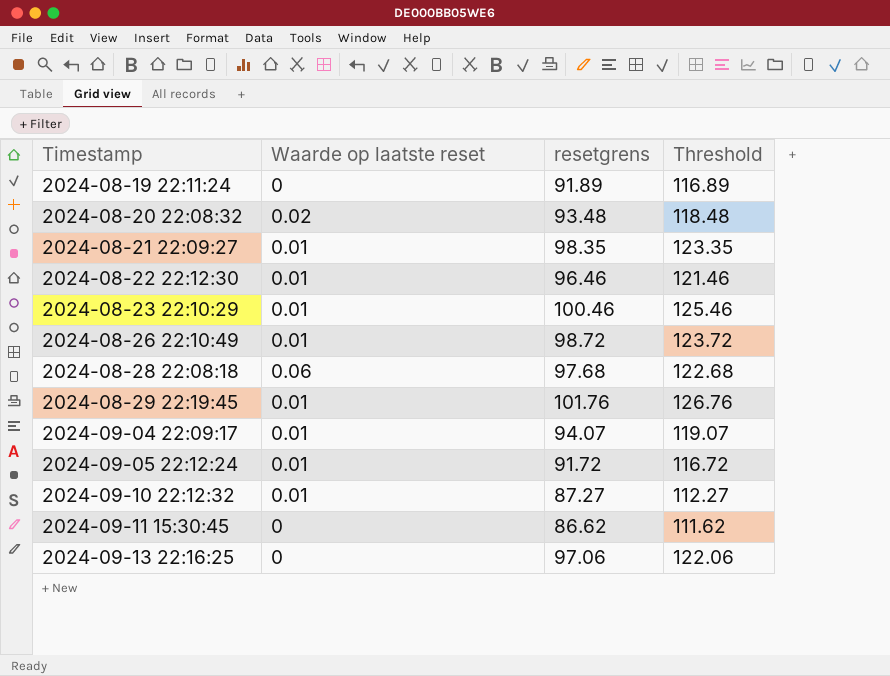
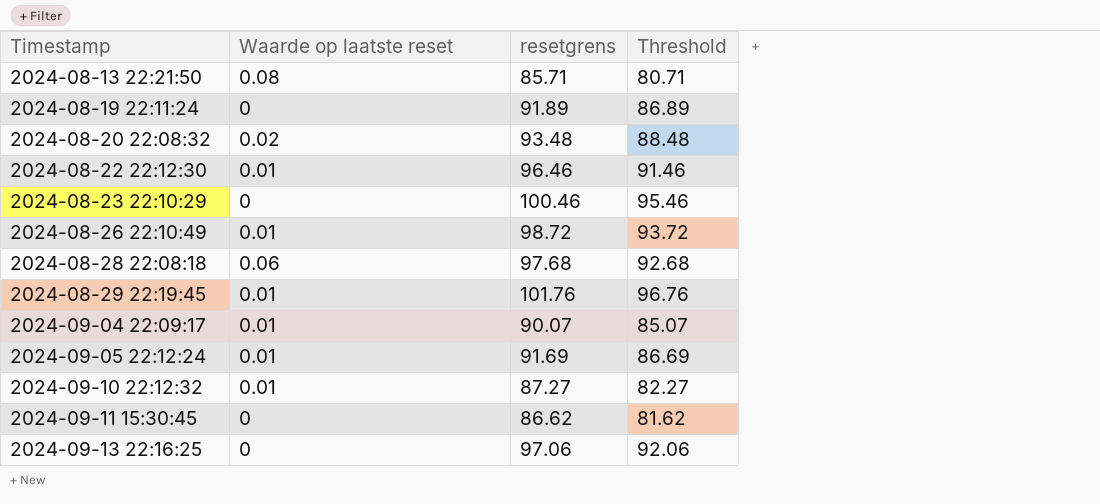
column Threshold | formula: [resetgrens] + 25 -> [resetgrens] - 5
row 2024-08-21 22:09:27: 0.01 | 98.35 | 123.35 -> none
row 2024-08-13 22:21:50: none -> 0.08 | 85.71 | 80.71
2024-08-23 22:10:29 | Waarde op laatste reset: 0.01 -> 0
2024-09-04 22:09:17 | resetgrens: 94.07 -> 90.07
2024-09-05 22:12:24 | resetgrens: 91.72 -> 91.69

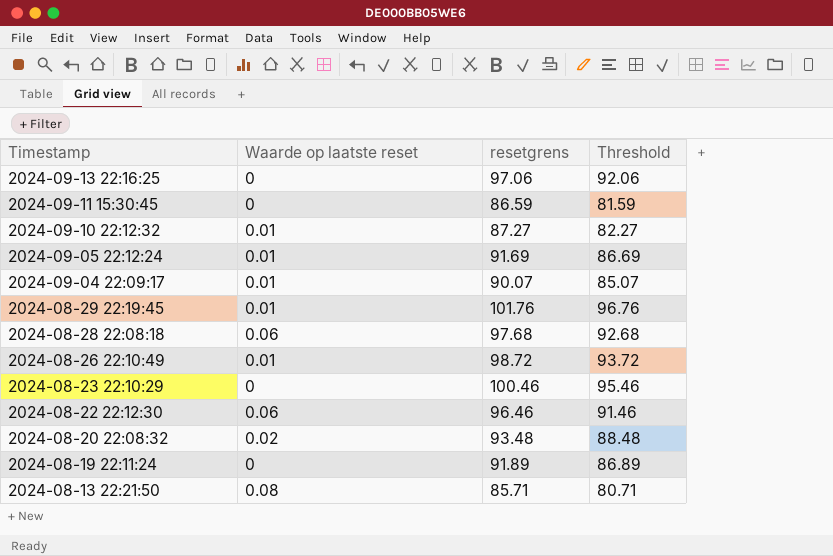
row order: Timestamp ascending -> Timestamp descending
2024-09-11 15:30:45 | resetgrens: 86.62 -> 86.59
2024-09-11 15:30:45 | Threshold: 81.62 -> 81.59
2024-08-22 22:12:30 | Waarde op laatste reset: 0.01 -> 0.06

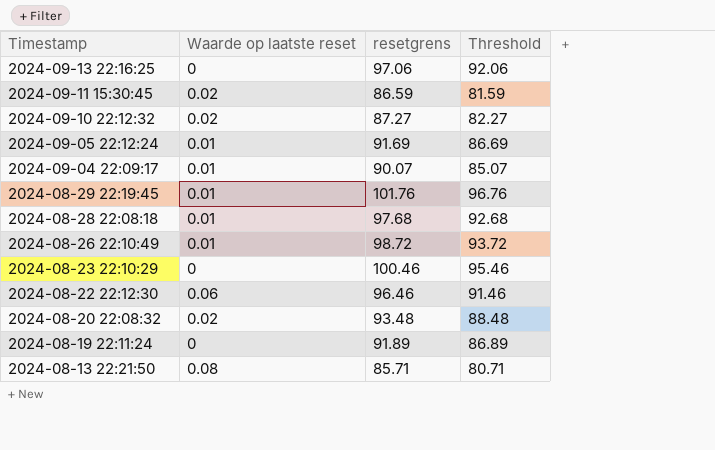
2024-09-11 15:30:45 | Waarde op laatste reset: 0 -> 0.02
2024-09-10 22:12:32 | Waarde op laatste reset: 0.01 -> 0.02
2024-08-28 22:08:18 | Waarde op laatste reset: 0.06 -> 0.01

